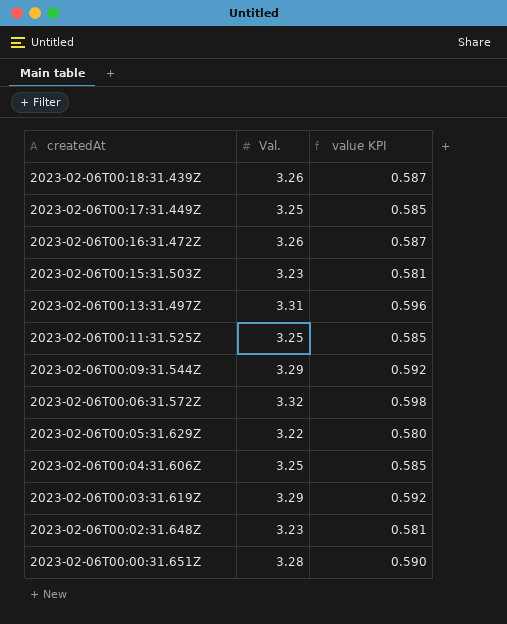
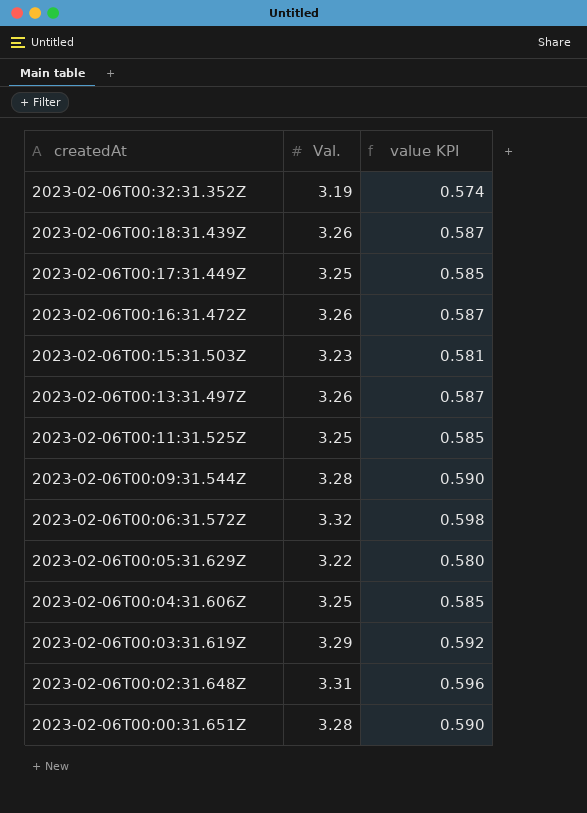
row 2023-02-06T00:32:31.352Z: none -> 3.19 | 0.574
2023-02-06T00:13:31.497Z | Val.: 3.31 -> 3.26
2023-02-06T00:13:31.497Z | value KPI: 0.596 -> 0.587
2023-02-06T00:09:31.544Z | Val.: 3.29 -> 3.28
2023-02-06T00:09:31.544Z | value KPI: 0.592 -> 0.590
2023-02-06T00:02:31.648Z | Val.: 3.23 -> 3.31
2023-02-06T00:02:31.648Z | value KPI: 0.581 -> 0.596

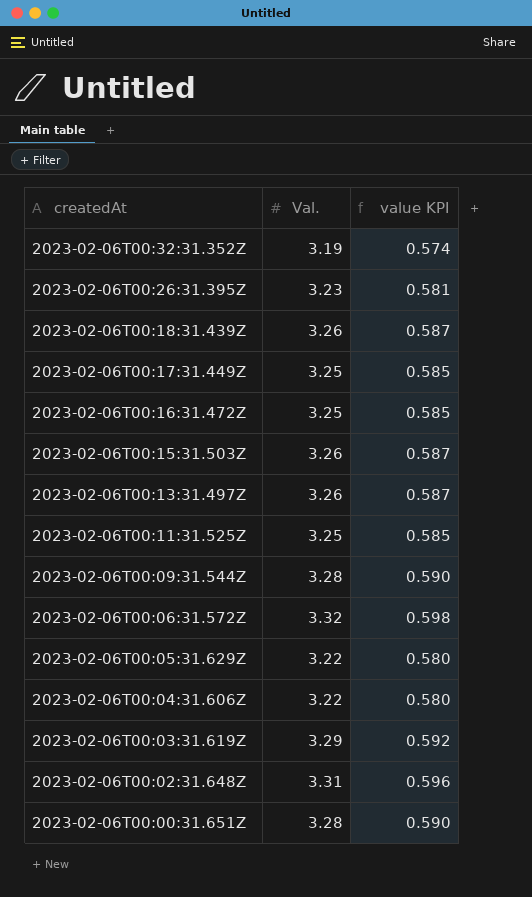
row 2023-02-06T00:26:31.395Z: none -> 3.23 | 0.581
2023-02-06T00:16:31.472Z | Val.: 3.26 -> 3.25
2023-02-06T00:16:31.472Z | value KPI: 0.587 -> 0.585
2023-02-06T00:15:31.503Z | Val.: 3.23 -> 3.26
2023-02-06T00:15:31.503Z | value KPI: 0.581 -> 0.587
2023-02-06T00:04:31.606Z | Val.: 3.25 -> 3.22
2023-02-06T00:04:31.606Z | value KPI: 0.585 -> 0.580

